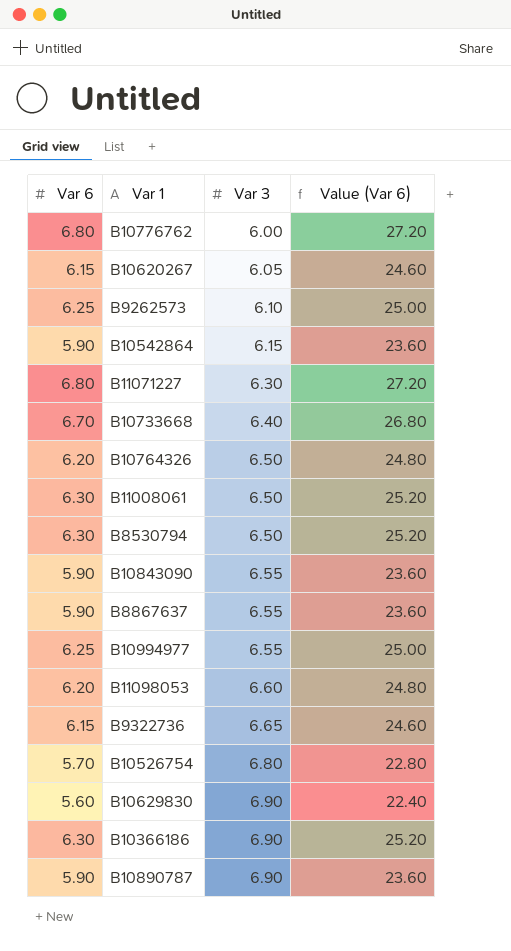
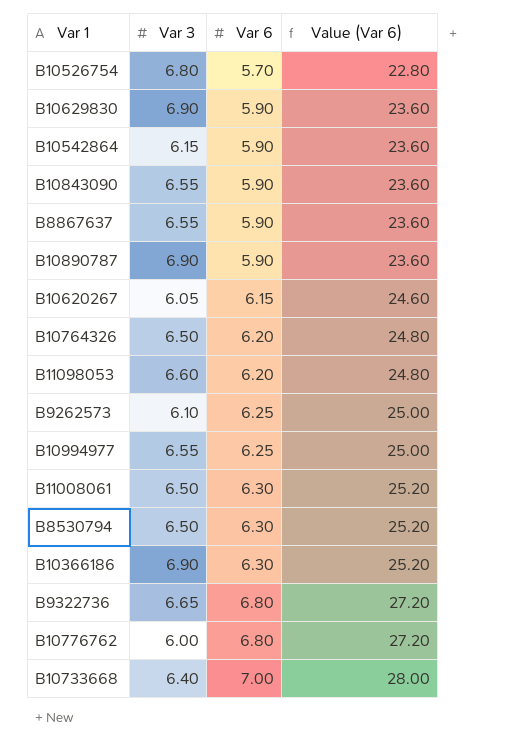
row order: Var 3 ascending -> Var 6 ascending
column Var 6 | position: 1 -> 3
row B11071227: 6.80 | 6.30 | 27.20 -> none
B10629830 | Var 6: 5.60 -> 5.90
B10629830 | Value (Var 6): 22.40 -> 23.60
B9322736 | Var 6: 6.15 -> 6.80
B9322736 | Value (Var 6): 24.60 -> 27.20
B10733668 | Var 6: 6.70 -> 7.00
B10733668 | Value (Var 6): 26.80 -> 28.00

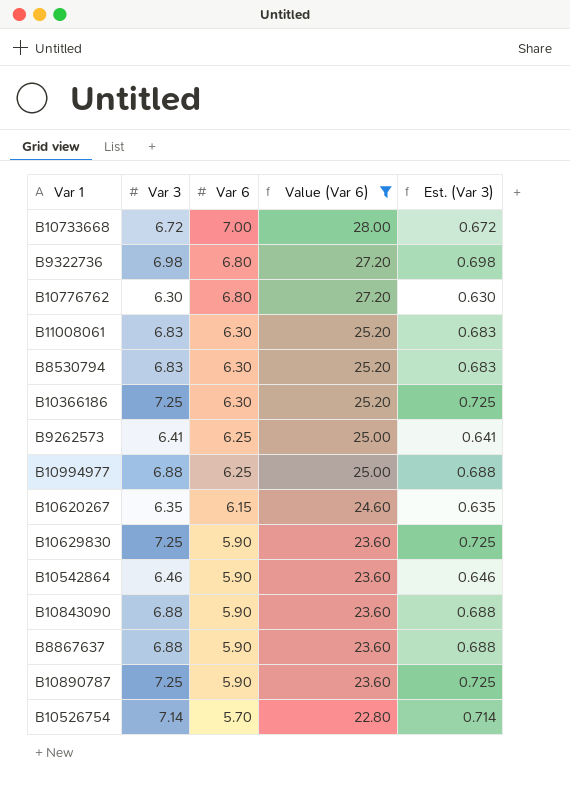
filter: none -> Value (Var 6) != 24.80
row order: Var 6 ascending -> Var 6 descending
column Est. (Var 3) | formula: none -> [Var 3] * 0.1
B10733668 | Var 3: 6.40 -> 6.72
B9322736 | Var 3: 6.65 -> 6.98
B10776762 | Var 3: 6.00 -> 6.30
B11008061 | Var 3: 6.50 -> 6.83
B8530794 | Var 3: 6.50 -> 6.83
B10366186 | Var 3: 6.90 -> 7.25
B9262573 | Var 3: 6.10 -> 6.41
B10994977 | Var 3: 6.55 -> 6.88
B10620267 | Var 3: 6.05 -> 6.35
B10629830 | Var 3: 6.90 -> 7.25
B10542864 | Var 3: 6.15 -> 6.46
B10843090 | Var 3: 6.55 -> 6.88
B8867637 | Var 3: 6.55 -> 6.88
B10890787 | Var 3: 6.90 -> 7.25
B10526754 | Var 3: 6.80 -> 7.14

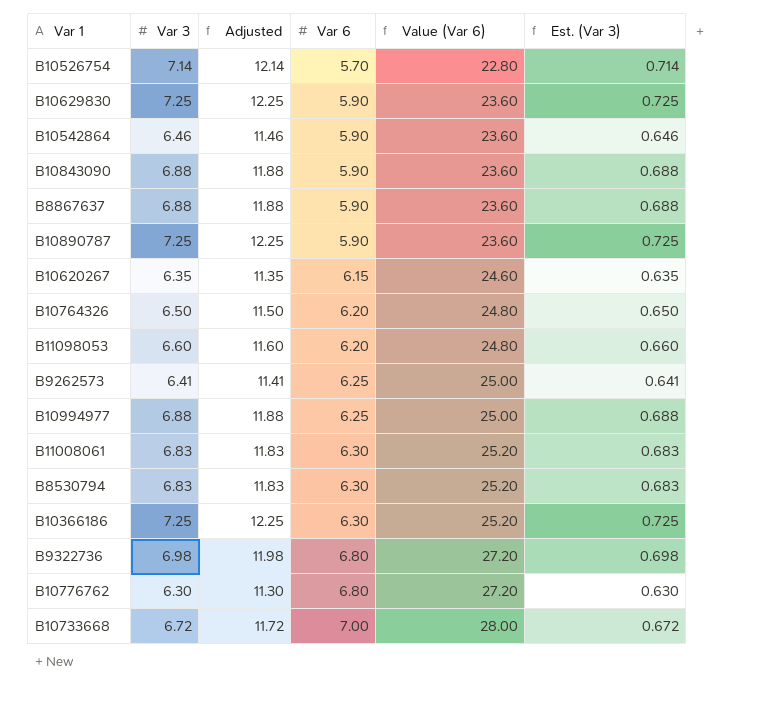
filter: Value (Var 6) != 24.80 -> none
row order: Var 6 descending -> Var 6 ascending
column Adjusted | formula: none -> [Var 3] + 5

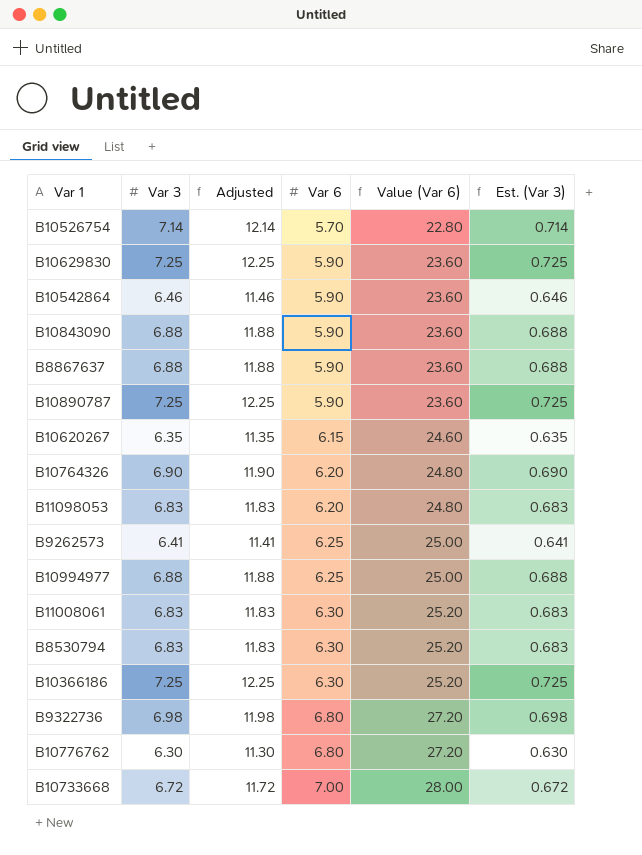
B10764326 | Var 3: 6.50 -> 6.90
B10764326 | Adjusted: 11.50 -> 11.90
B10764326 | Est. (Var 3): 0.650 -> 0.690
B11098053 | Var 3: 6.60 -> 6.83
B11098053 | Adjusted: 11.60 -> 11.83
B11098053 | Est. (Var 3): 0.660 -> 0.683

